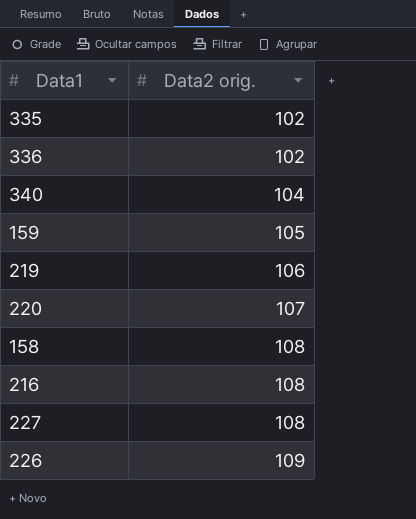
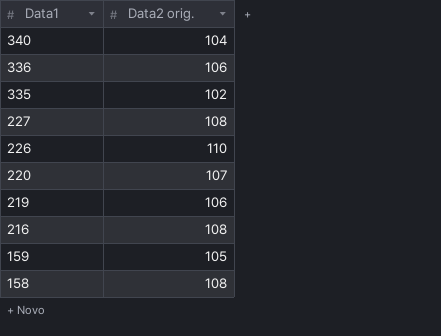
row order: Data2 orig. ascending -> Data1 descending
336 | Data2 orig.: 102 -> 106
226 | Data2 orig.: 109 -> 110

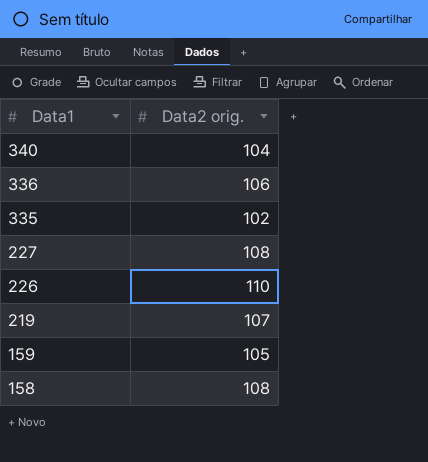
row 220: 107 -> none
row 216: 108 -> none
219 | Data2 orig.: 106 -> 107

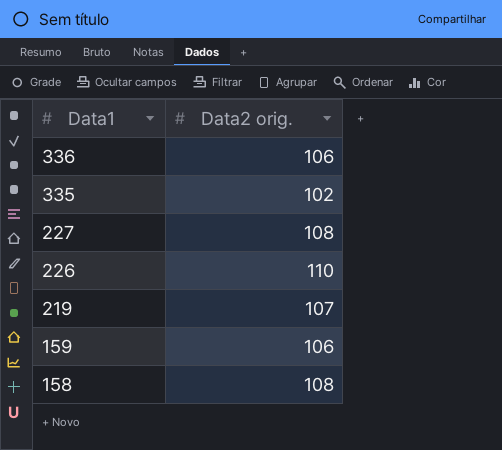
row 340: 104 -> none
159 | Data2 orig.: 105 -> 106

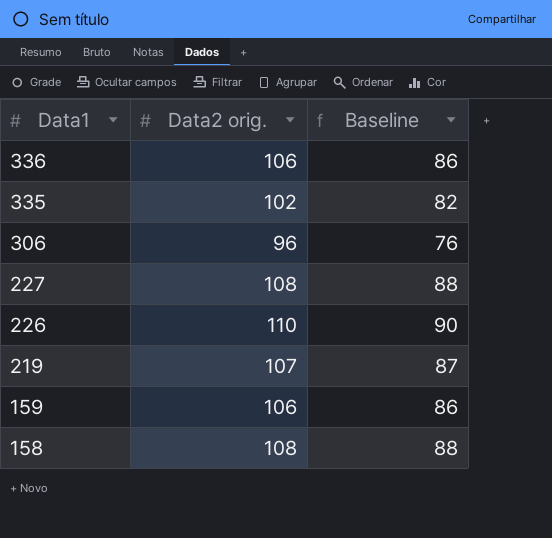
column Baseline | formula: none -> [Data2 orig.] - 20
row 306: none -> 96 | 76

